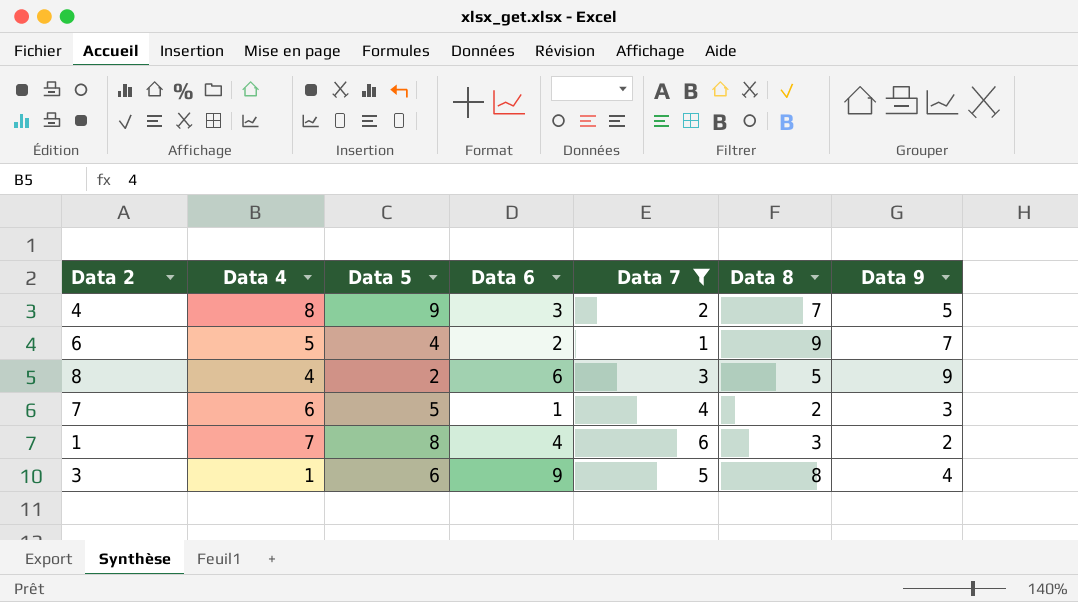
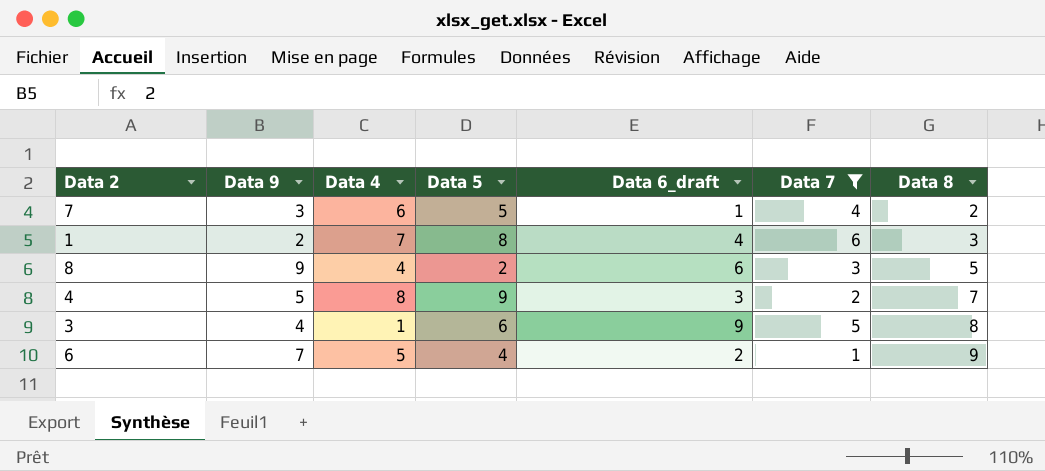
row order: none -> Data 8 ascending
column Data 9 | position: 7 -> 2
column name: Data 6 -> Data 6_draft

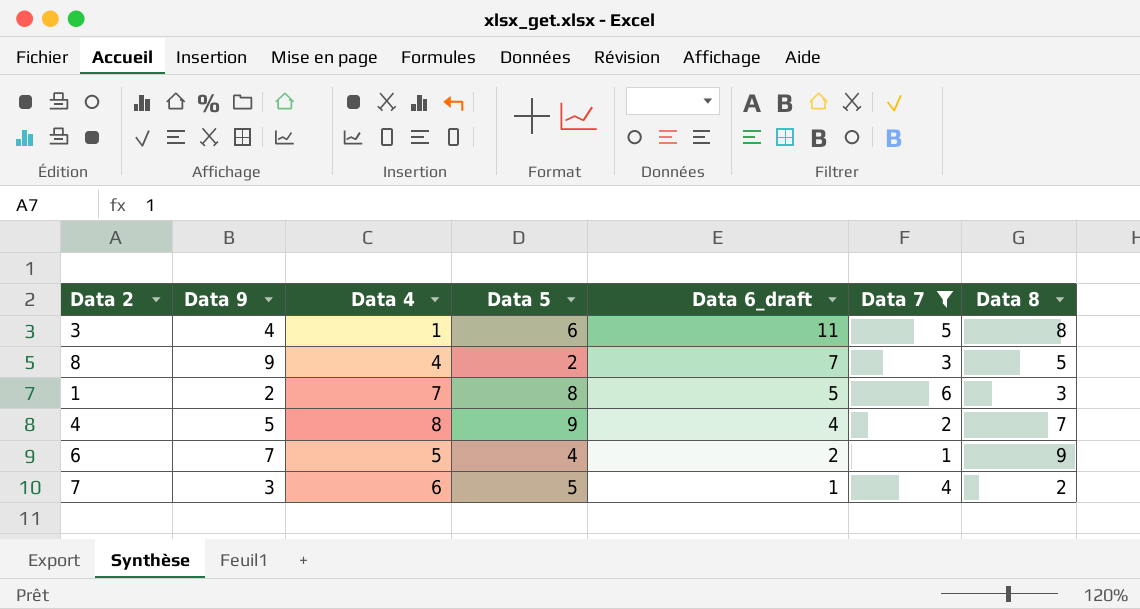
row order: Data 8 ascending -> Data 6_draft descending
3 | Data 6_draft: 9 -> 11
8 | Data 6_draft: 6 -> 7
1 | Data 6_draft: 4 -> 5
4 | Data 6_draft: 3 -> 4

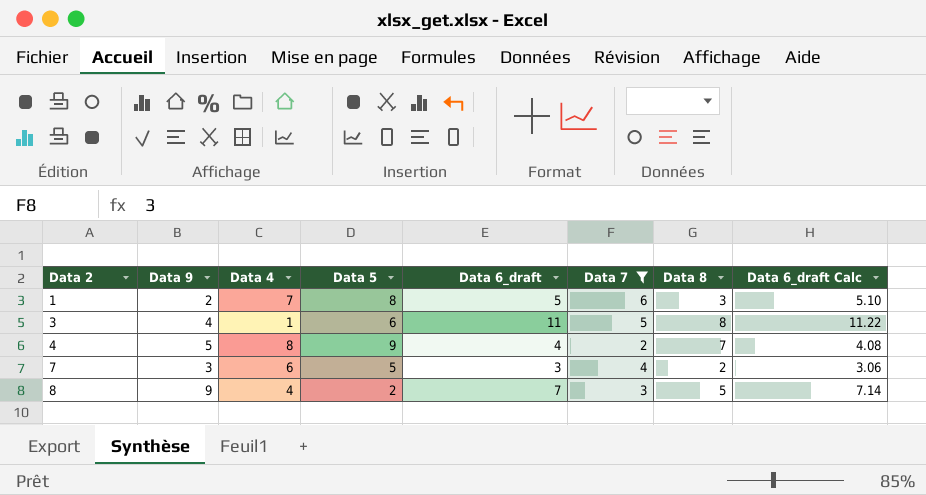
row order: Data 6_draft descending -> Data 2 ascending
column Data 6_draft Calc | formula: none -> [Data 6_draft] * 1.02
row 6: 7 | 5 | 4 | 2 | 1 | 9 -> none
7 | Data 6_draft: 1 -> 3

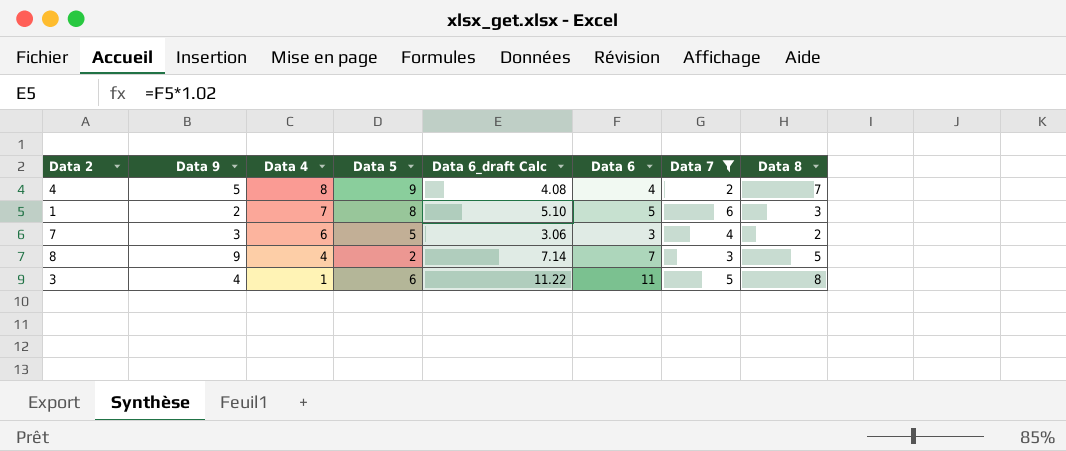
row order: Data 2 ascending -> Data 4 descending
column Data 6_draft Calc | position: 8 -> 5
column name: Data 6_draft -> Data 6

